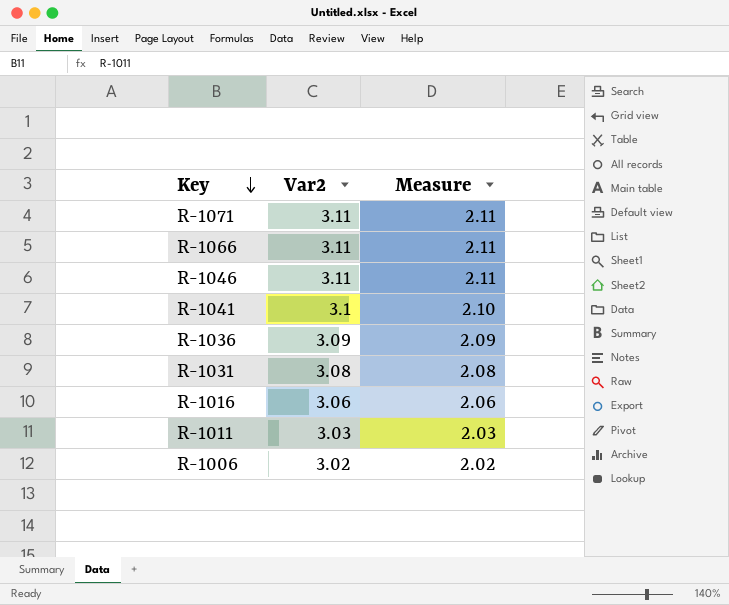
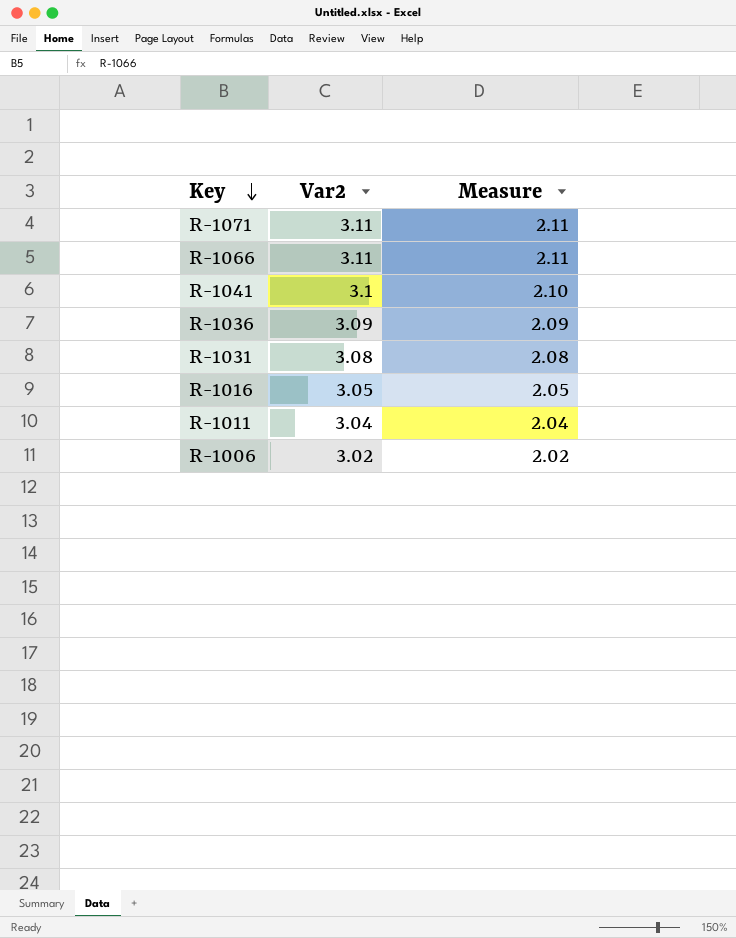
row R-1046: 3.11 | 2.11 -> none
R-1016 | Var2: 3.06 -> 3.05
R-1016 | Measure: 2.06 -> 2.05
R-1011 | Var2: 3.03 -> 3.04
R-1011 | Measure: 2.03 -> 2.04

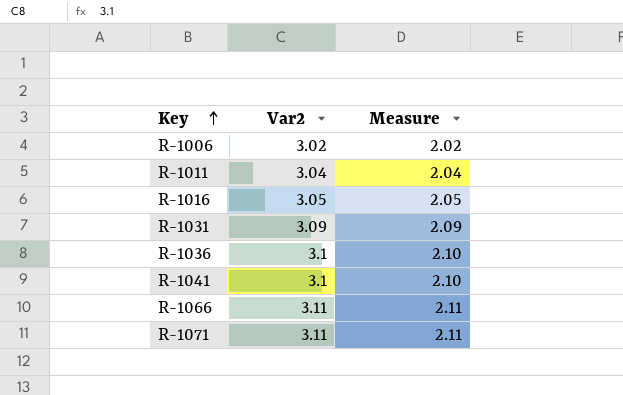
row order: Key descending -> Key ascending
R-1031 | Var2: 3.08 -> 3.09
R-1031 | Measure: 2.08 -> 2.09
R-1036 | Var2: 3.09 -> 3.1
R-1036 | Measure: 2.09 -> 2.10

